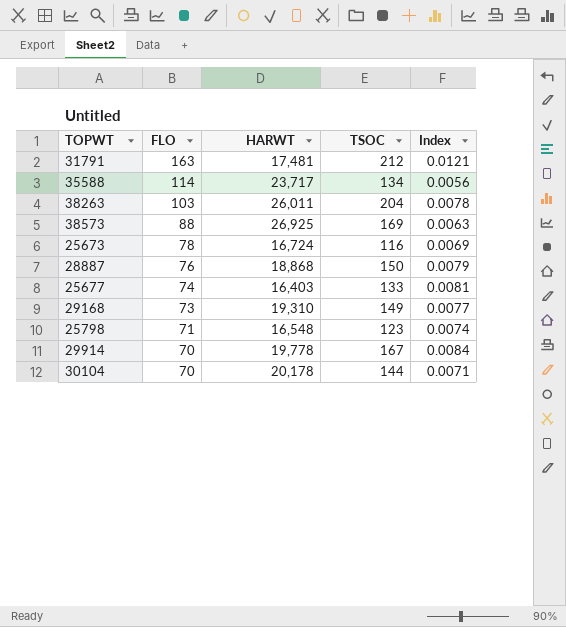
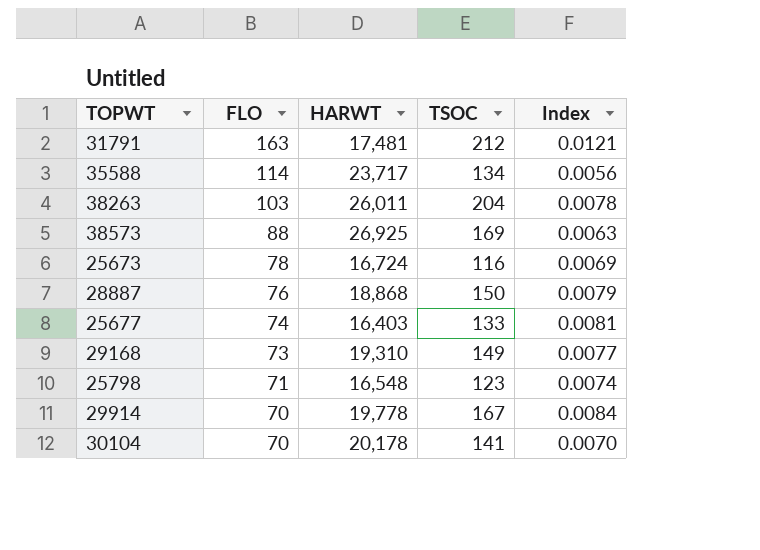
30104 | TSOC: 144 -> 141
30104 | Index: 0.0071 -> 0.0070

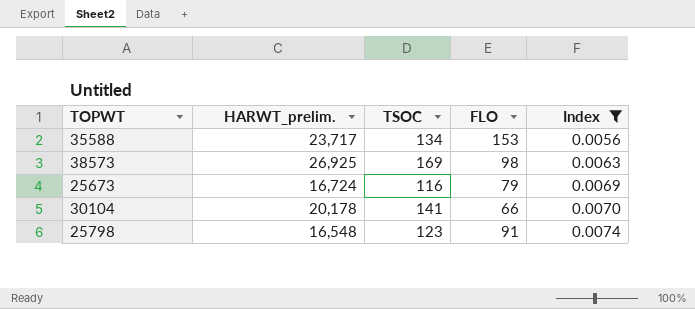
filter: none -> Index <= 0.0074
row order: FLO descending -> Index ascending
column name: HARWT -> HARWT_prelim.
column FLO | position: 2 -> 4
35588 | FLO: 114 -> 153
38573 | FLO: 88 -> 98
25673 | FLO: 78 -> 79
30104 | FLO: 70 -> 66
25798 | FLO: 71 -> 91

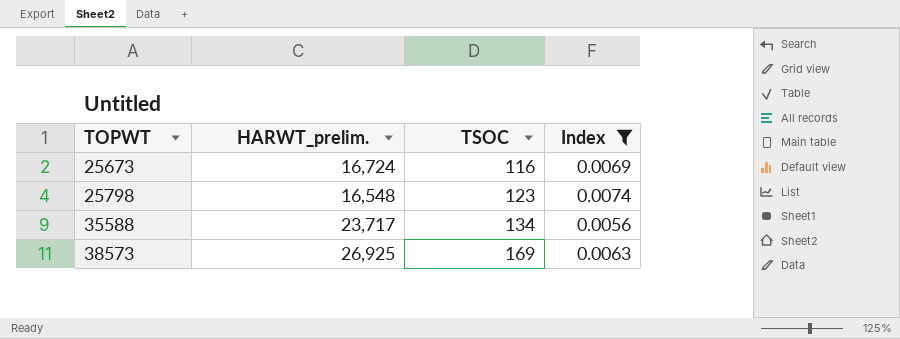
row order: Index ascending -> TOPWT ascending
column FLO | position: 4 -> none
row 30104: 20,178 | 141 | 66 | 0.0070 -> none

